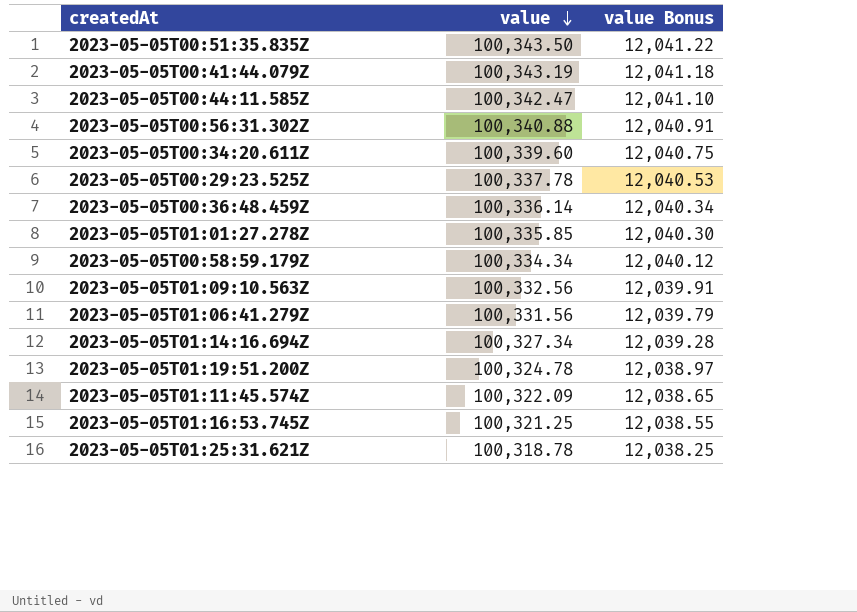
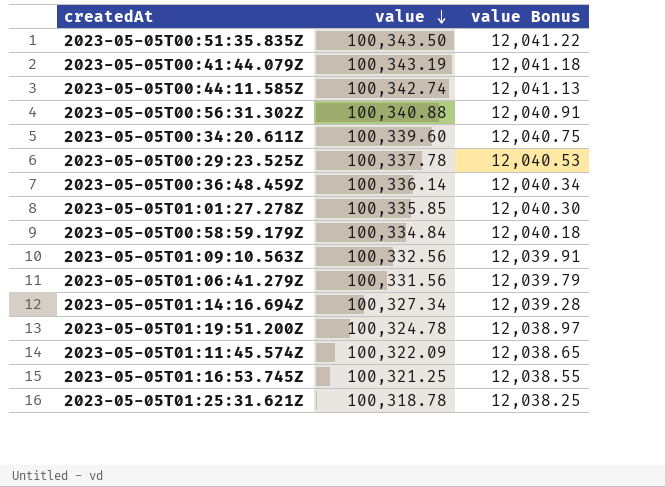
2023-05-05T00:44:11.585Z | value: 100,342.47 -> 100,342.74
2023-05-05T00:44:11.585Z | value Bonus: 12,041.10 -> 12,041.13
2023-05-05T00:58:59.179Z | value: 100,334.34 -> 100,334.84
2023-05-05T00:58:59.179Z | value Bonus: 12,040.12 -> 12,040.18

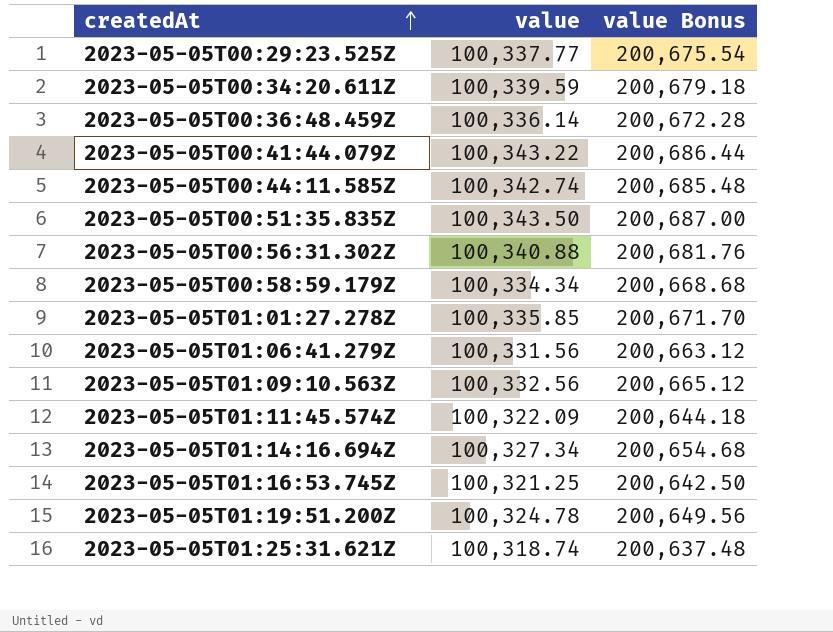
row order: value descending -> createdAt ascending
column value Bonus | formula: [value] * 0.12 -> [value] * 2
2023-05-05T00:29:23.525Z | value: 100,337.78 -> 100,337.77
2023-05-05T00:34:20.611Z | value: 100,339.60 -> 100,339.59
2023-05-05T00:41:44.079Z | value: 100,343.19 -> 100,343.22
2023-05-05T00:58:59.179Z | value: 100,334.84 -> 100,334.34
2023-05-05T01:25:31.621Z | value: 100,318.78 -> 100,318.74

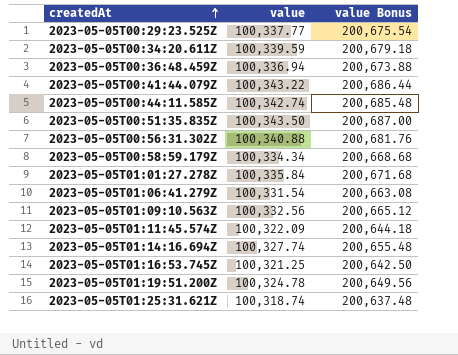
2023-05-05T00:36:48.459Z | value: 100,336.14 -> 100,336.94
2023-05-05T00:36:48.459Z | value Bonus: 200,672.28 -> 200,673.88
2023-05-05T01:01:27.278Z | value: 100,335.85 -> 100,335.84
2023-05-05T01:01:27.278Z | value Bonus: 200,671.70 -> 200,671.68
2023-05-05T01:06:41.279Z | value: 100,331.56 -> 100,331.54
2023-05-05T01:06:41.279Z | value Bonus: 200,663.12 -> 200,663.08
2023-05-05T01:14:16.694Z | value: 100,327.34 -> 100,327.74
2023-05-05T01:14:16.694Z | value Bonus: 200,654.68 -> 200,655.48

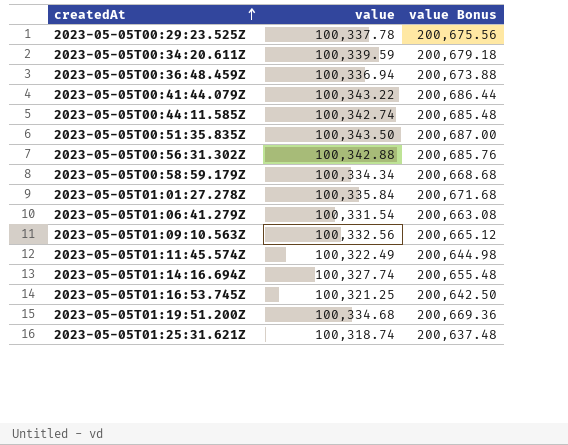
2023-05-05T00:29:23.525Z | value: 100,337.77 -> 100,337.78
2023-05-05T00:29:23.525Z | value Bonus: 200,675.54 -> 200,675.56
2023-05-05T00:56:31.302Z | value: 100,340.88 -> 100,342.88
2023-05-05T00:56:31.302Z | value Bonus: 200,681.76 -> 200,685.76
2023-05-05T01:11:45.574Z | value: 100,322.09 -> 100,322.49
2023-05-05T01:11:45.574Z | value Bonus: 200,644.18 -> 200,644.98
2023-05-05T01:19:51.200Z | value: 100,324.78 -> 100,334.68
2023-05-05T01:19:51.200Z | value Bonus: 200,649.56 -> 200,669.36

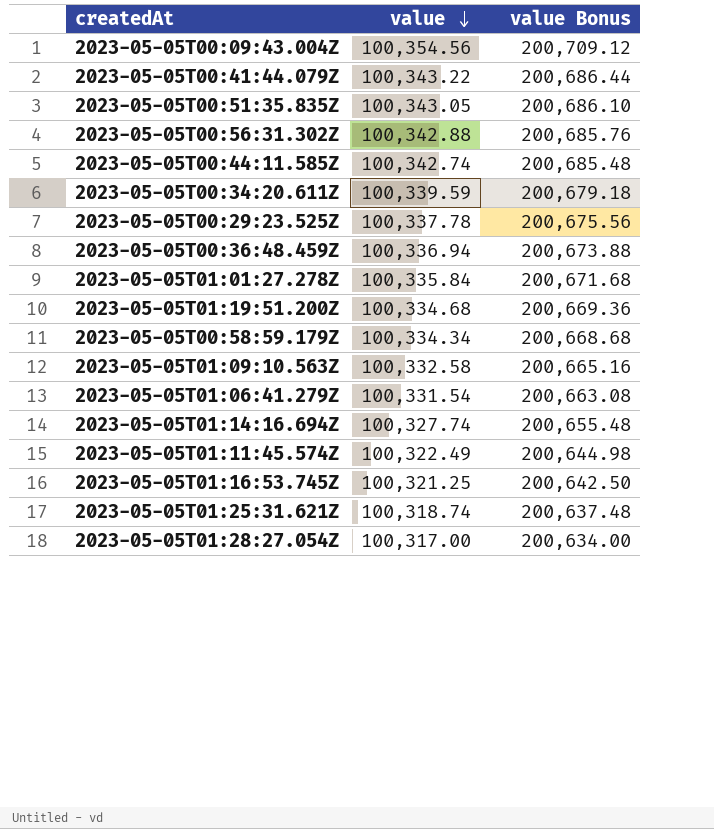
row order: createdAt ascending -> value descending
row 2023-05-05T00:09:43.004Z: none -> 100,354.56 | 200,709.12
2023-05-05T00:51:35.835Z | value: 100,343.50 -> 100,343.05
2023-05-05T00:51:35.835Z | value Bonus: 200,687.00 -> 200,686.10
2023-05-05T01:09:10.563Z | value: 100,332.56 -> 100,332.58
2023-05-05T01:09:10.563Z | value Bonus: 200,665.12 -> 200,665.16
row 2023-05-05T01:28:27.054Z: none -> 100,317.00 | 200,634.00

